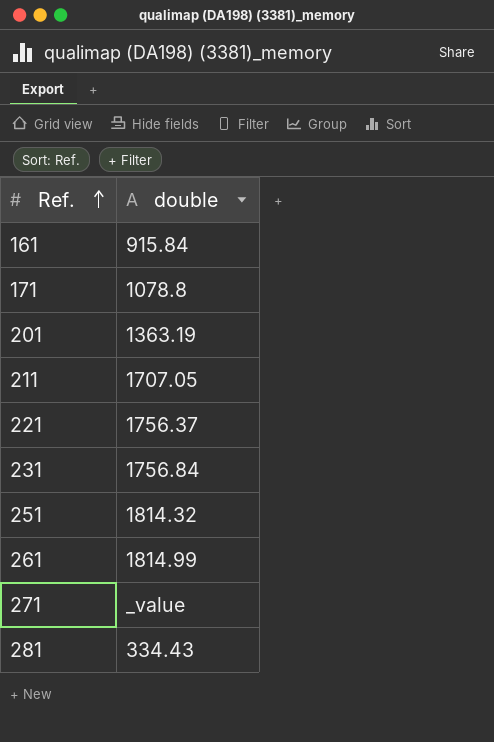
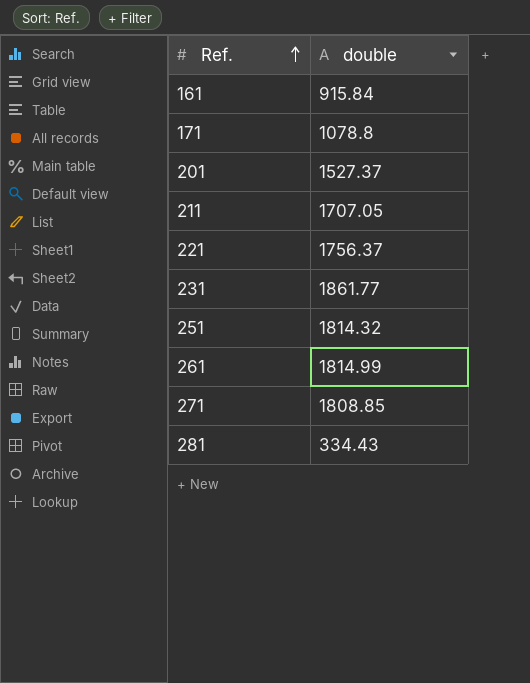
201 | double: 1363.19 -> 1527.37
231 | double: 1756.84 -> 1861.77
271 | double: _value -> 1808.85

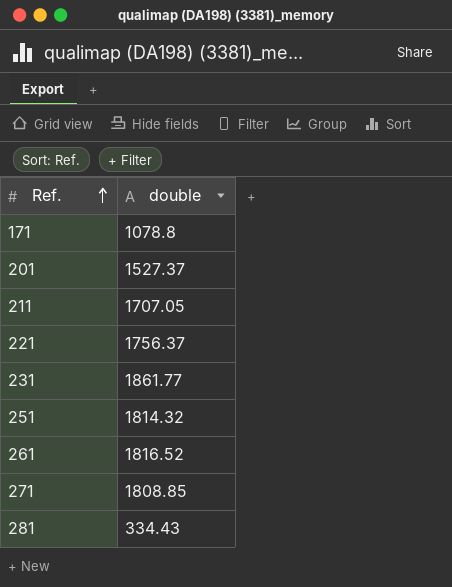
row 161: 915.84 -> none
261 | double: 1814.99 -> 1816.52

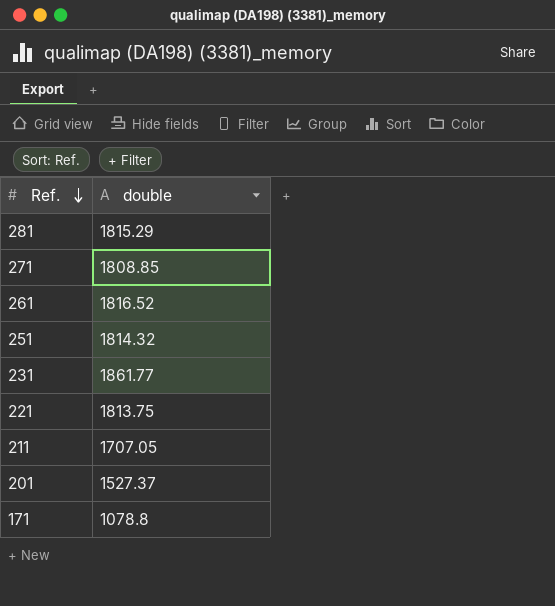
row order: Ref. ascending -> Ref. descending
281 | double: 334.43 -> 1815.29
221 | double: 1756.37 -> 1813.75

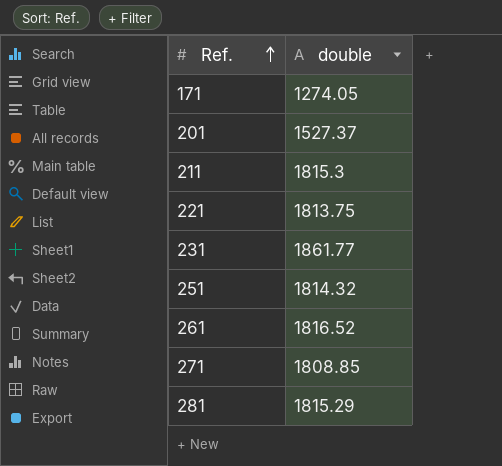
row order: Ref. descending -> Ref. ascending
171 | double: 1078.8 -> 1274.05
211 | double: 1707.05 -> 1815.3

